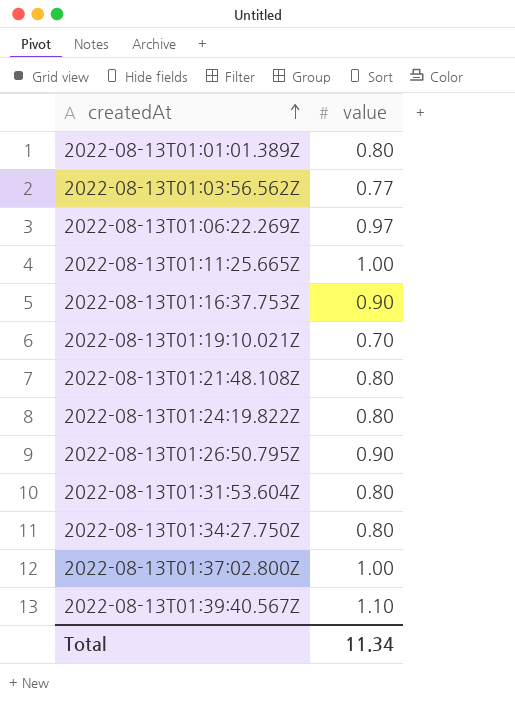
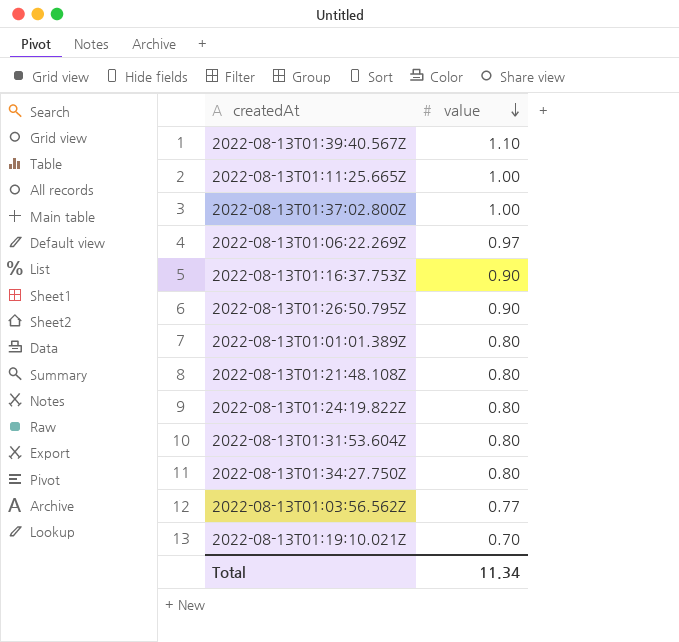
row order: createdAt ascending -> value descending

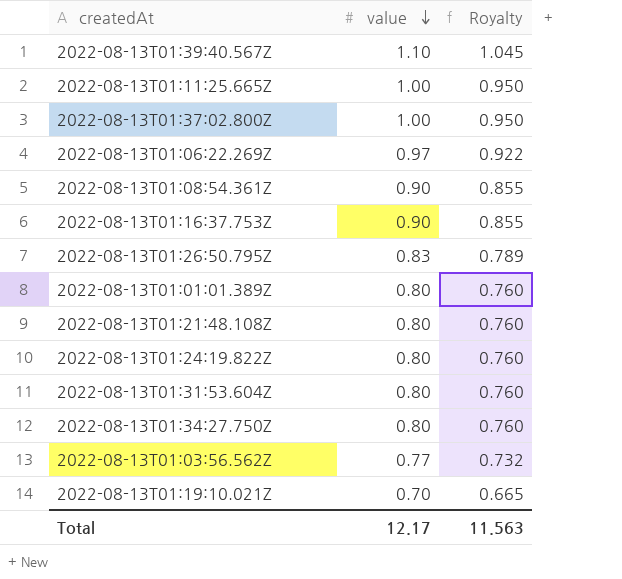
column Royalty | formula: none -> [value] * 0.95
row 2022-08-13T01:08:54.361Z: none -> 0.90 | 0.855
2022-08-13T01:26:50.795Z | value: 0.90 -> 0.83
Total | value: 11.34 -> 12.17

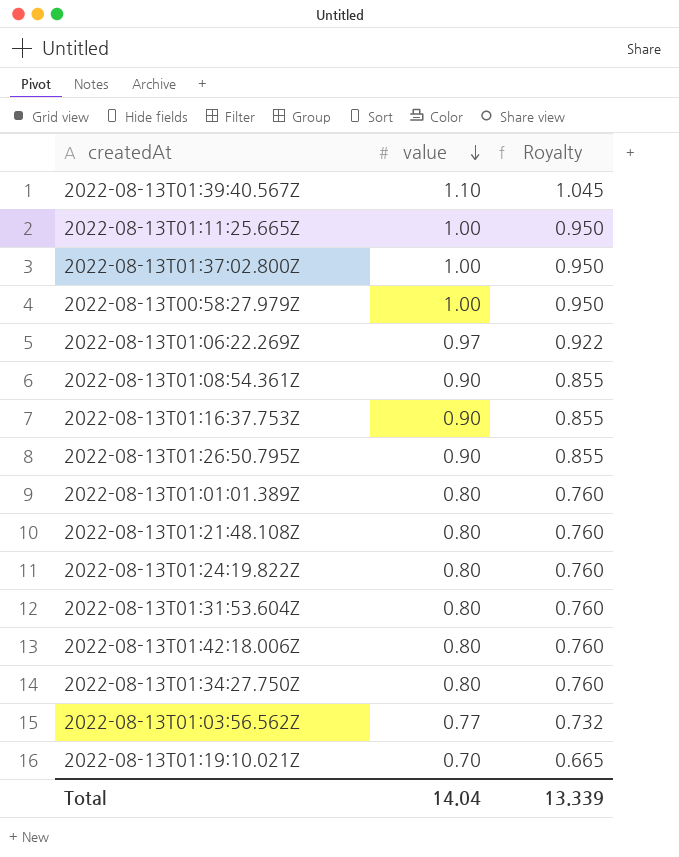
row 2022-08-13T00:58:27.979Z: none -> 1.00 | 0.950
2022-08-13T01:26:50.795Z | value: 0.83 -> 0.90
2022-08-13T01:26:50.795Z | Royalty: 0.789 -> 0.855
row 2022-08-13T01:42:18.006Z: none -> 0.80 | 0.760
Total | value: 12.17 -> 14.04
Total | Royalty: 11.563 -> 13.339

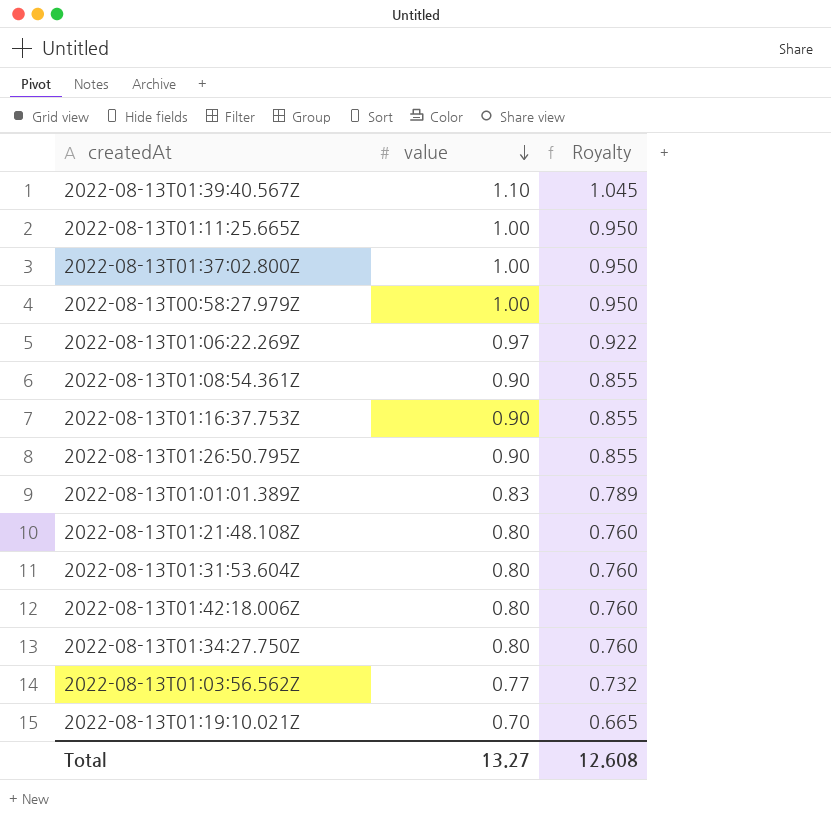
row 2022-08-13T01:24:19.822Z: 0.80 | 0.760 -> none
2022-08-13T01:01:01.389Z | value: 0.80 -> 0.83
2022-08-13T01:01:01.389Z | Royalty: 0.760 -> 0.789
Total | value: 14.04 -> 13.27
Total | Royalty: 13.339 -> 12.608

